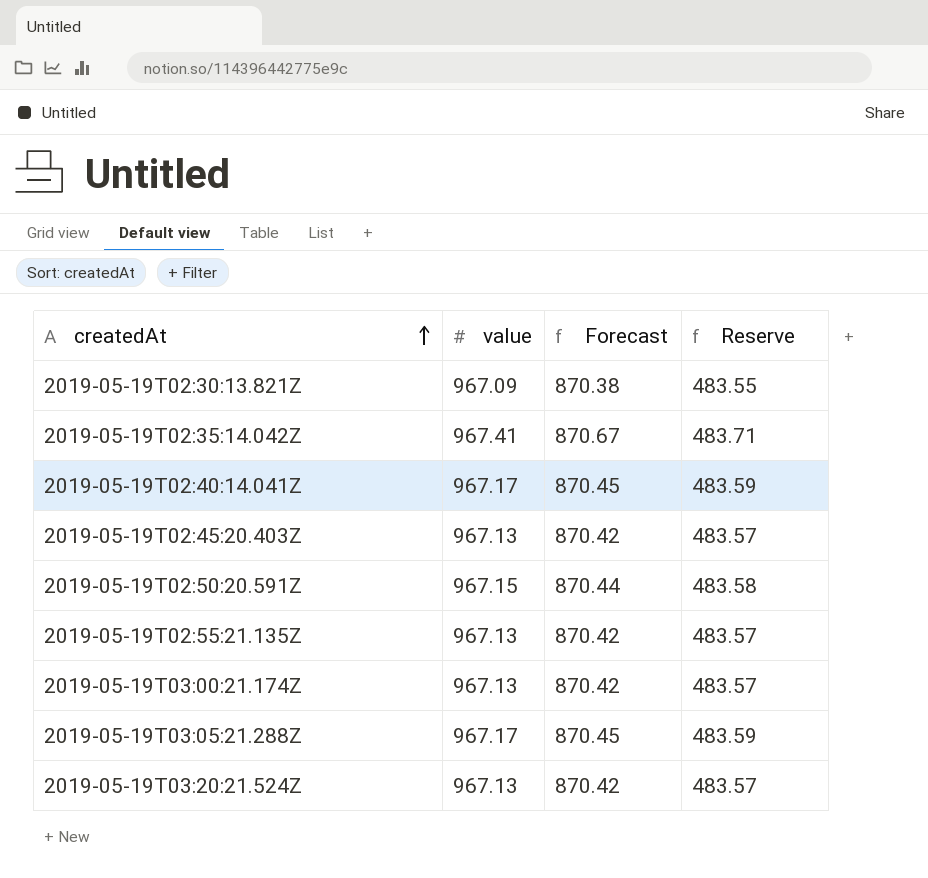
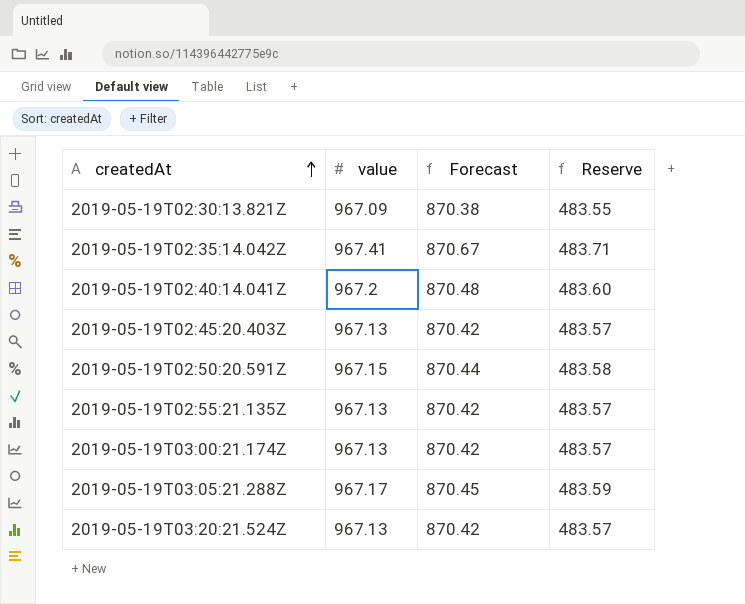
2019-05-19T02:40:14.041Z | value: 967.17 -> 967.2
2019-05-19T02:40:14.041Z | Forecast: 870.45 -> 870.48
2019-05-19T02:40:14.041Z | Reserve: 483.59 -> 483.60

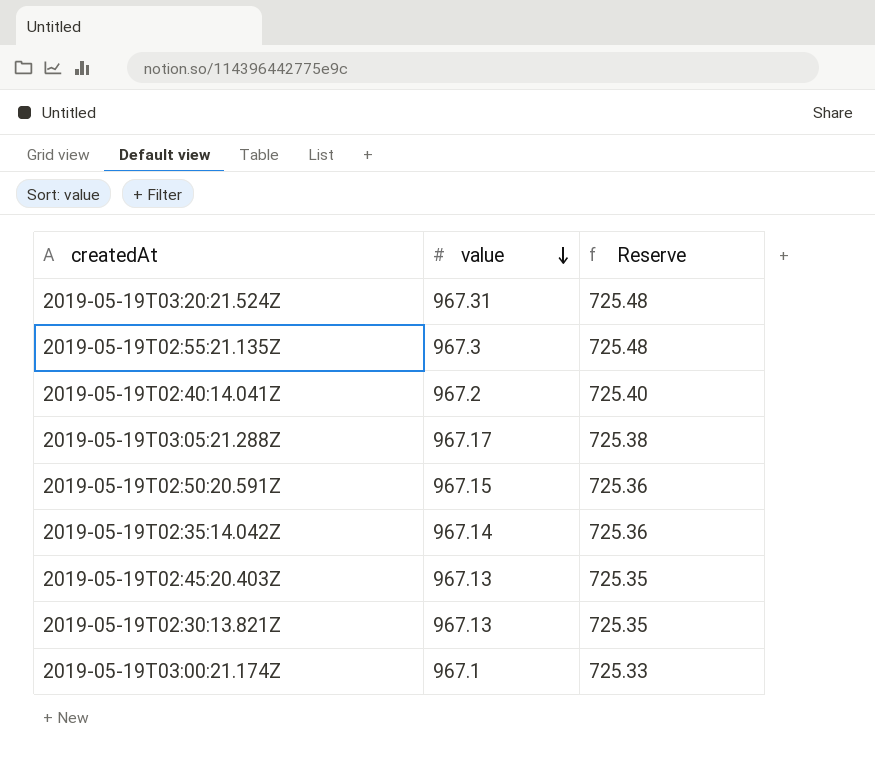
row order: createdAt ascending -> value descending
column Forecast | formula: [value] * 0.9 -> none
column Reserve | formula: [value] * 0.5 -> [value] * 0.75
2019-05-19T03:20:21.524Z | value: 967.13 -> 967.31
2019-05-19T02:55:21.135Z | value: 967.13 -> 967.3
2019-05-19T02:35:14.042Z | value: 967.41 -> 967.14
2019-05-19T02:30:13.821Z | value: 967.09 -> 967.13
2019-05-19T03:00:21.174Z | value: 967.13 -> 967.1

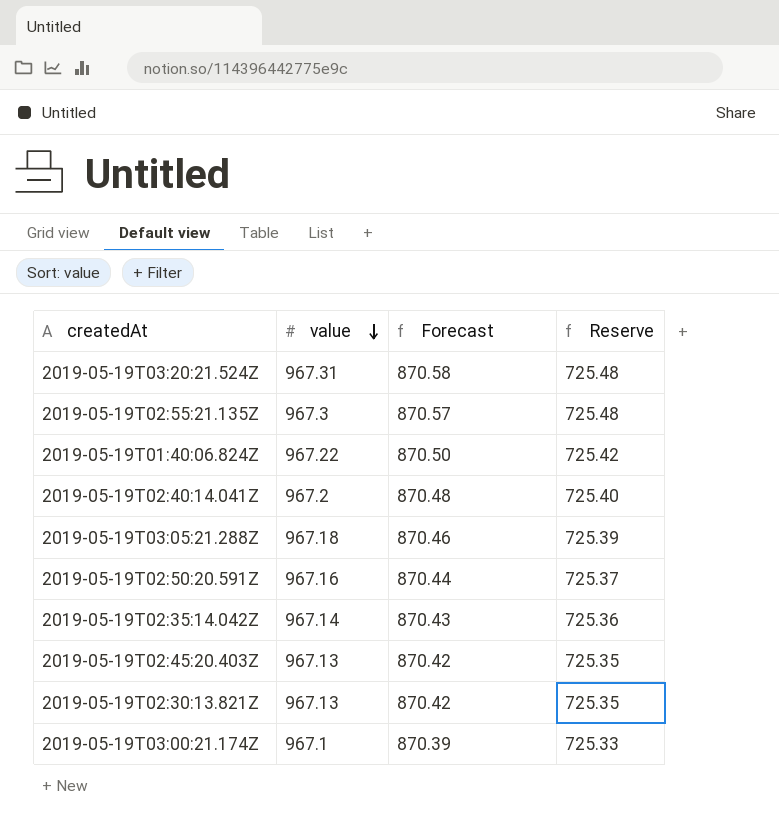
column Forecast | formula: none -> [value] * 0.9
row 2019-05-19T01:40:06.824Z: none -> 967.22 | 870.50 | 725.42
2019-05-19T03:05:21.288Z | value: 967.17 -> 967.18
2019-05-19T03:05:21.288Z | Reserve: 725.38 -> 725.39
2019-05-19T02:50:20.591Z | value: 967.15 -> 967.16
2019-05-19T02:50:20.591Z | Reserve: 725.36 -> 725.37

